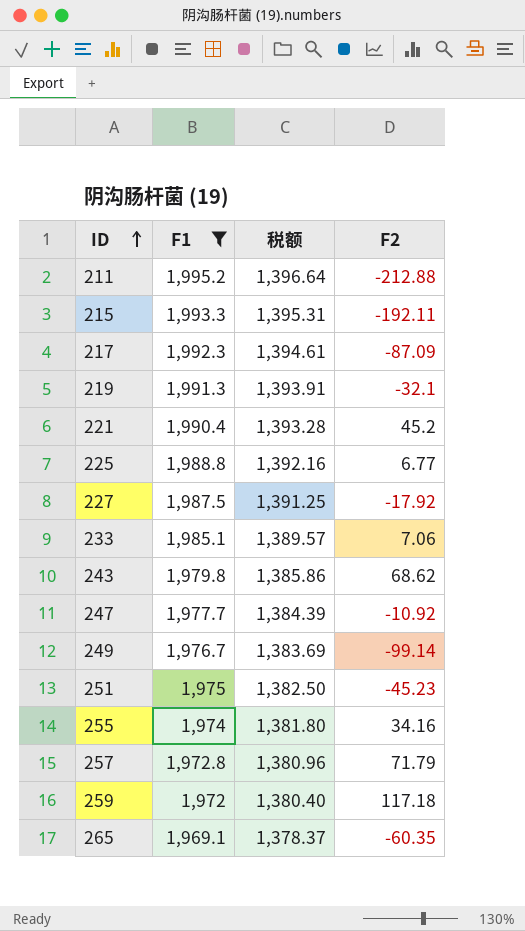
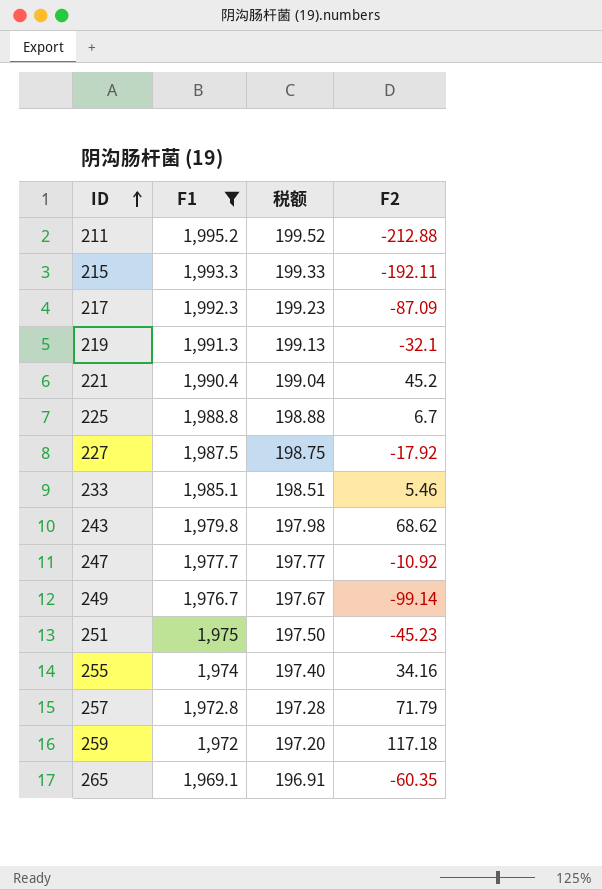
column 税额 | formula: [F1] * 0.7 -> [F1] * 0.1
225 | F2: 6.77 -> 6.7
233 | F2: 7.06 -> 5.46

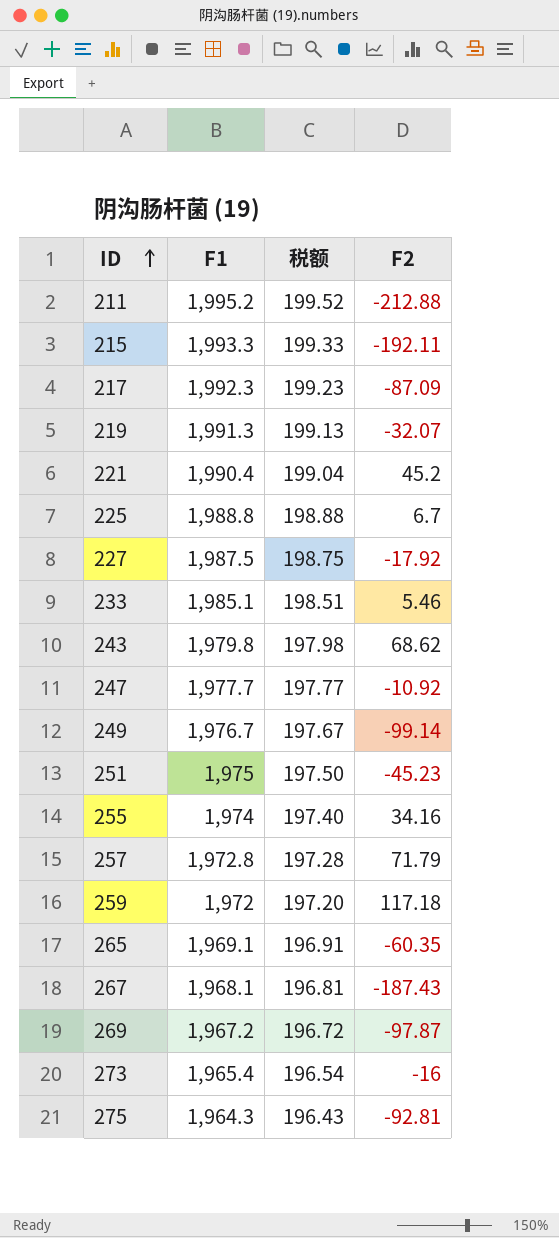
filter: F1 >= 1,969.1 -> none
219 | F2: -32.1 -> -32.07

